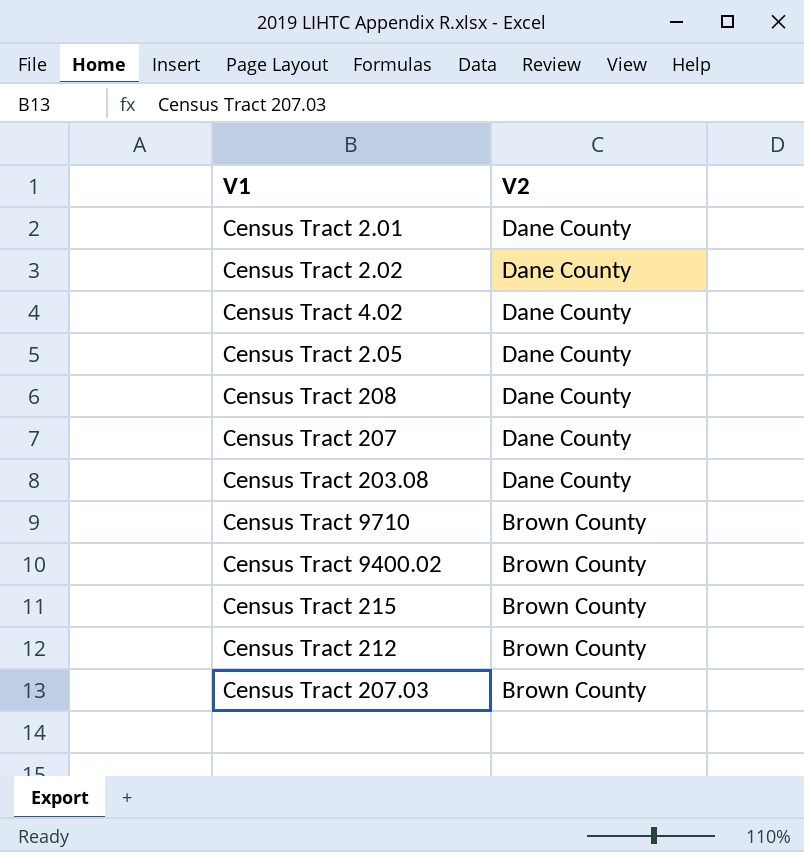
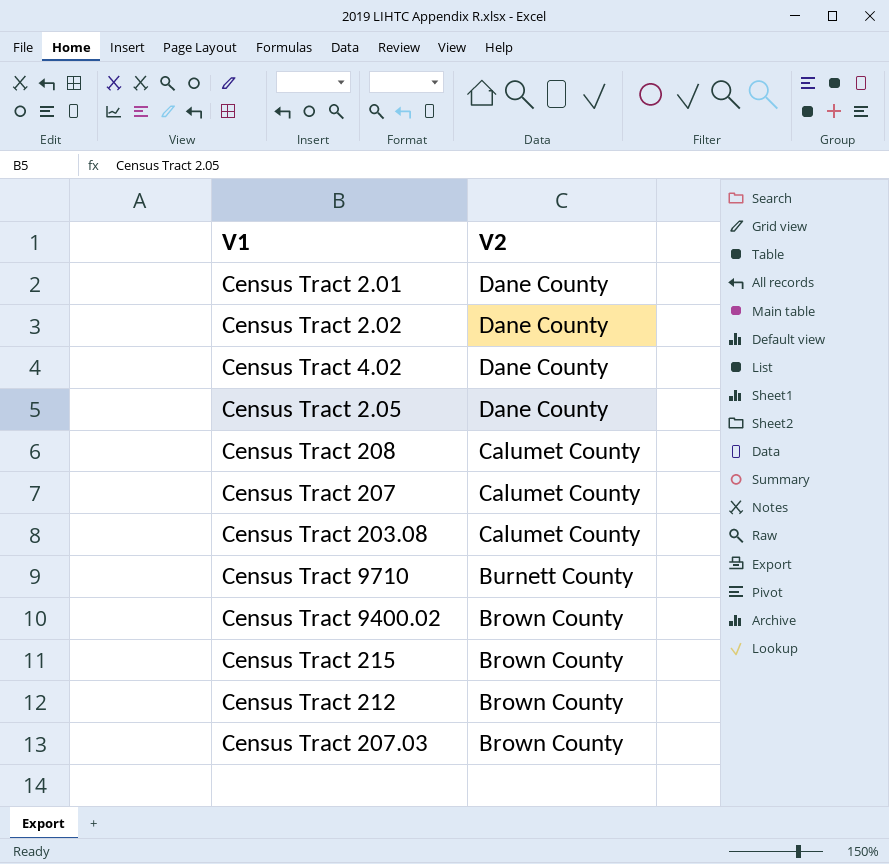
Census Tract 208 | V2: Dane County -> Calumet County
Census Tract 207 | V2: Dane County -> Calumet County
Census Tract 203.08 | V2: Dane County -> Calumet County
Census Tract 9710 | V2: Brown County -> Burnett County

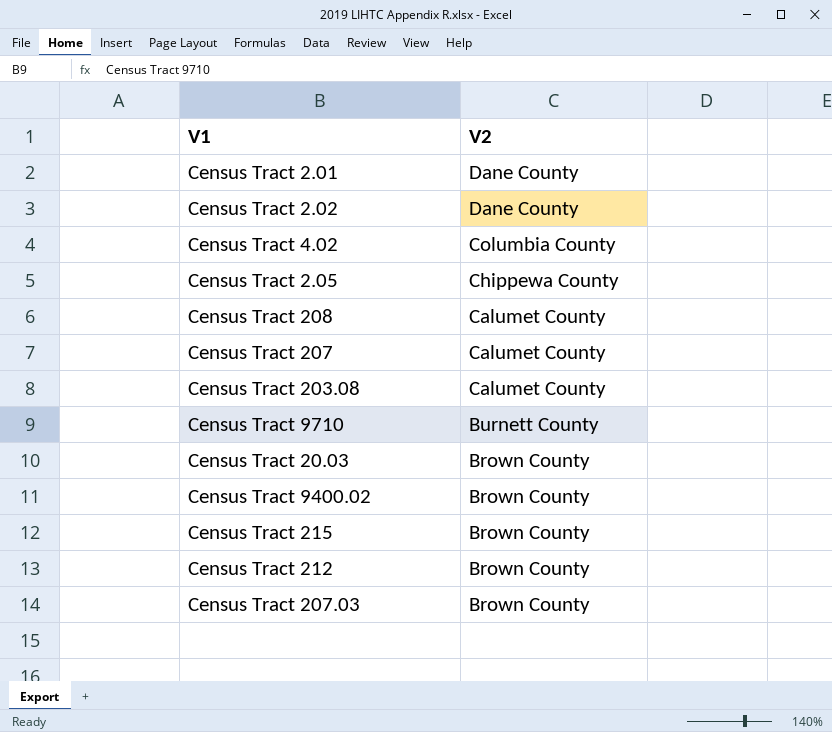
Census Tract 4.02 | V2: Dane County -> Columbia County
Census Tract 2.05 | V2: Dane County -> Chippewa County
row Census Tract 20.03: none -> Brown County

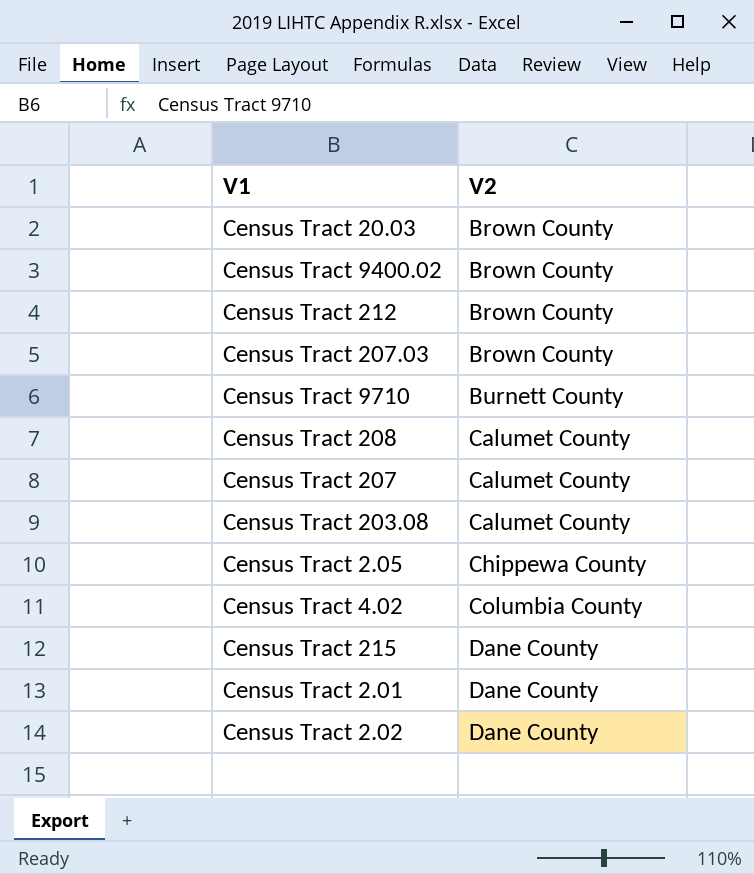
row order: V2 descending -> V2 ascending
Census Tract 215 | V2: Brown County -> Dane County

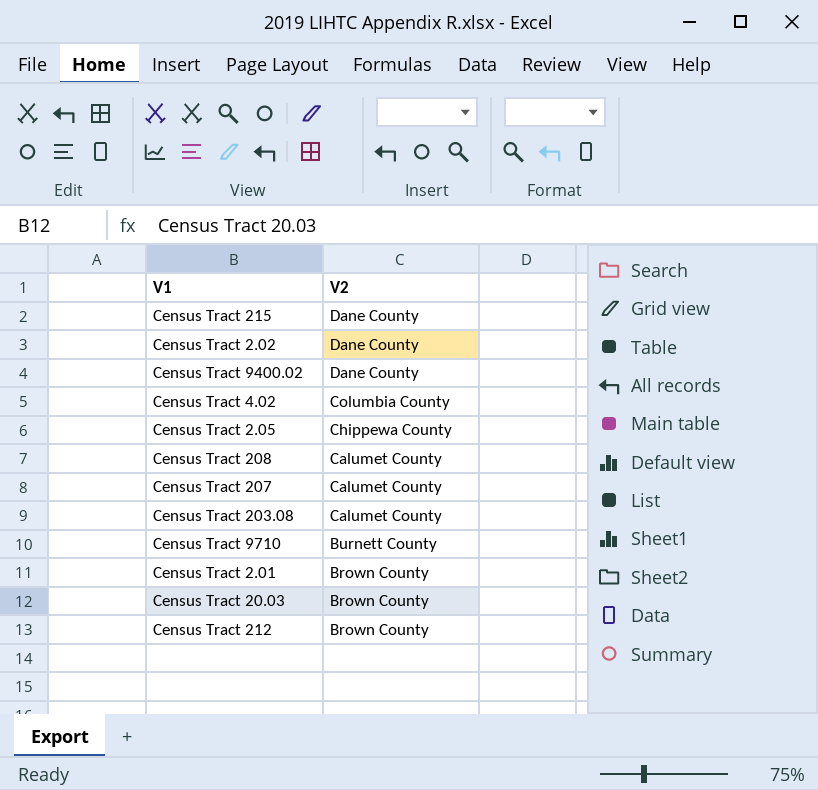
row order: V2 ascending -> V2 descending
row Census Tract 207.03: Brown County -> none
Census Tract 9400.02 | V2: Brown County -> Dane County
Census Tract 2.01 | V2: Dane County -> Brown County

